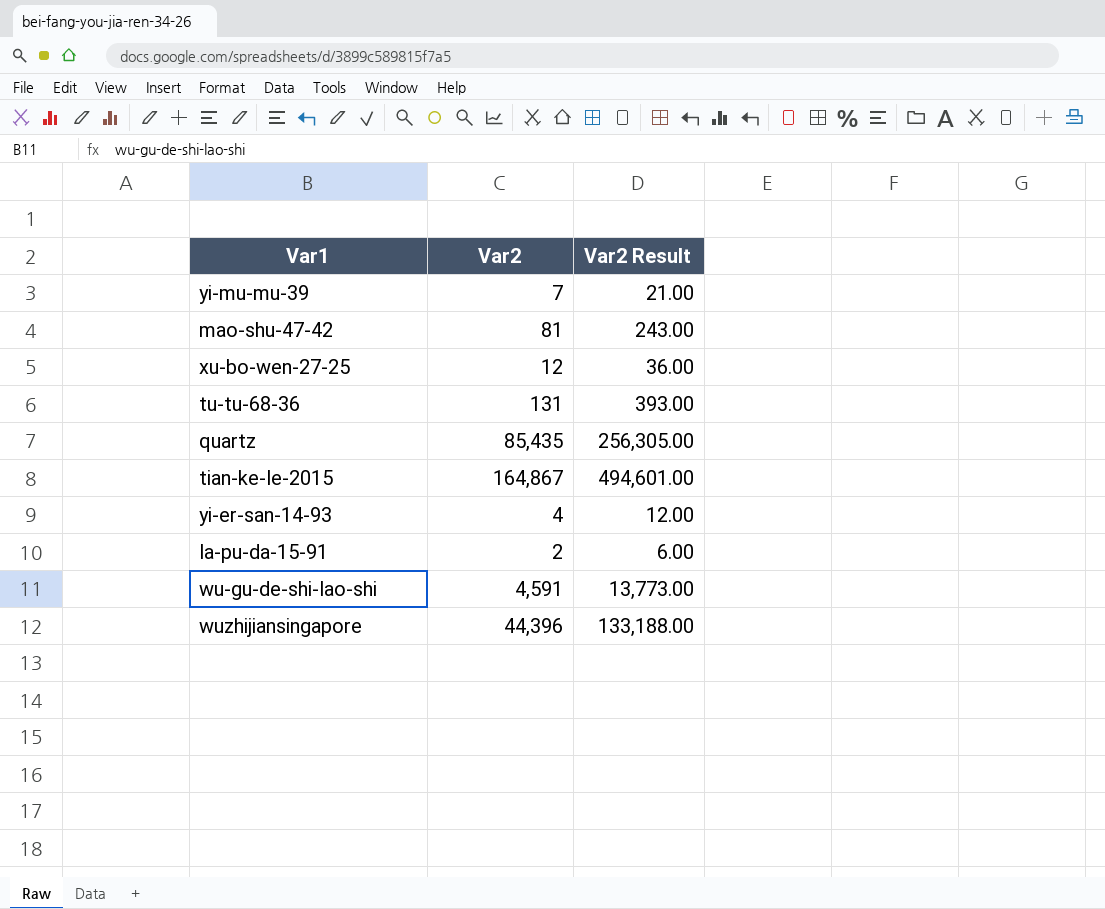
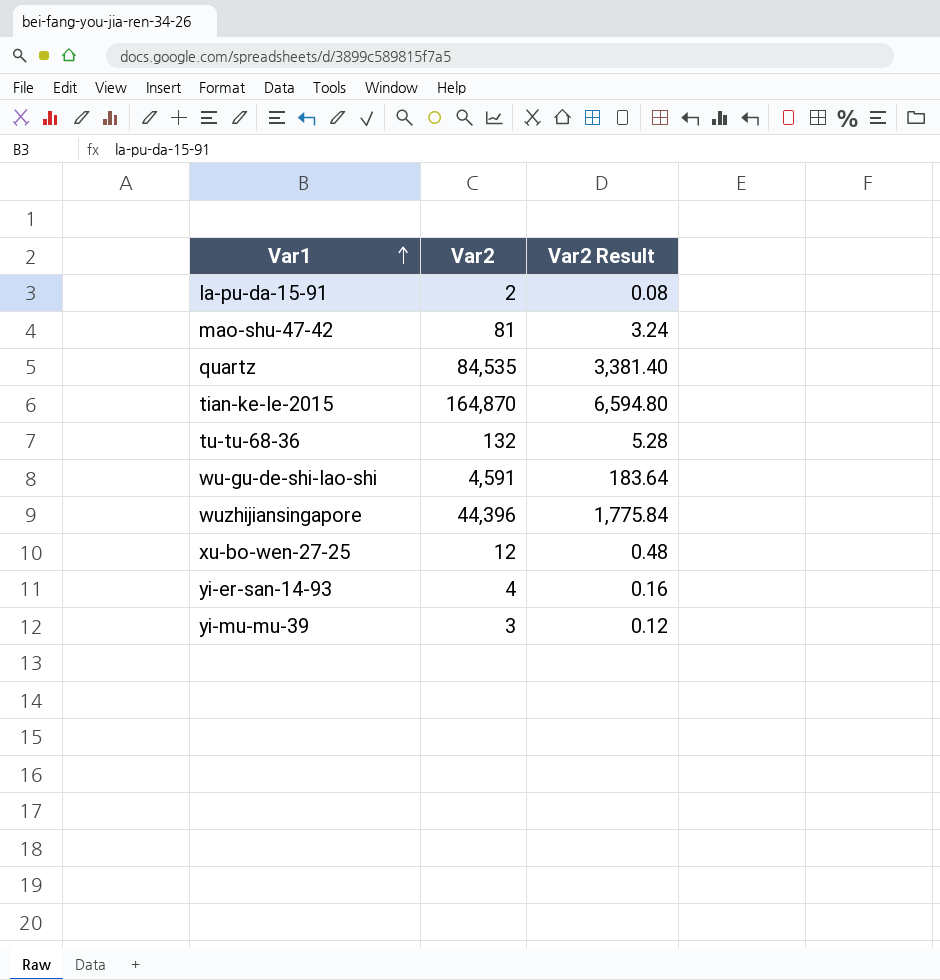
row order: none -> Var1 ascending
column Var2 Result | formula: [Var2] * 3 -> [Var2] * 0.04
quartz | Var2: 85,435 -> 84,535
tian-ke-le-2015 | Var2: 164,867 -> 164,870
tu-tu-68-36 | Var2: 131 -> 132
yi-mu-mu-39 | Var2: 7 -> 3

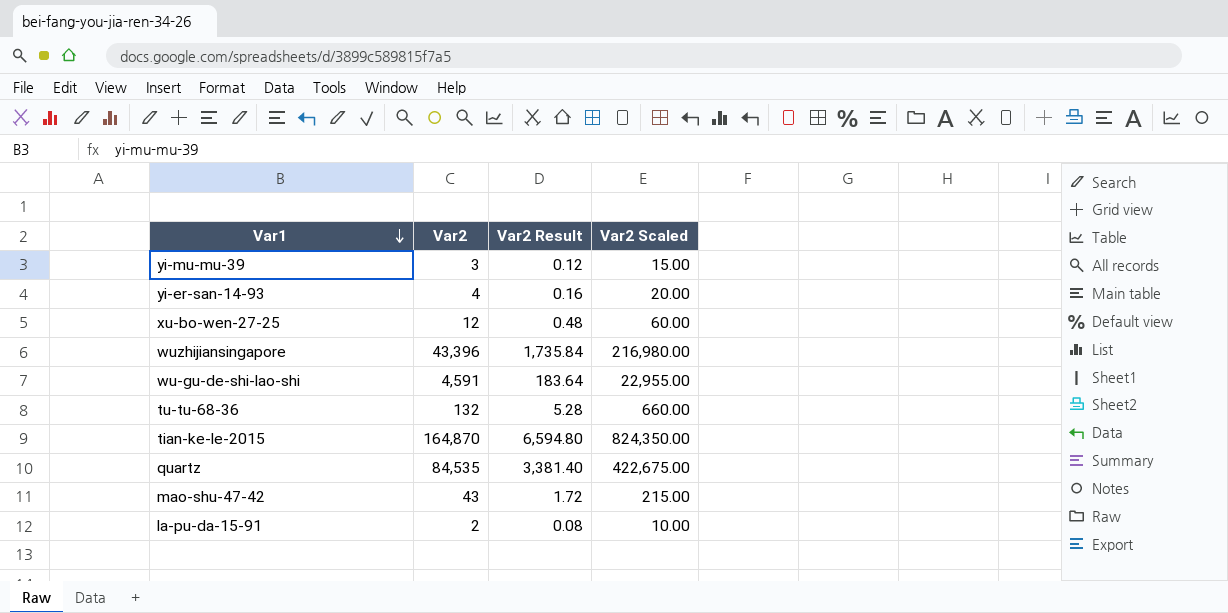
row order: Var1 ascending -> Var1 descending
column Var2 Scaled | formula: none -> [Var2] * 5
wuzhijiansingapore | Var2: 44,396 -> 43,396
wuzhijiansingapore | Var2 Result: 1,775.84 -> 1,735.84
mao-shu-47-42 | Var2: 81 -> 43
mao-shu-47-42 | Var2 Result: 3.24 -> 1.72

